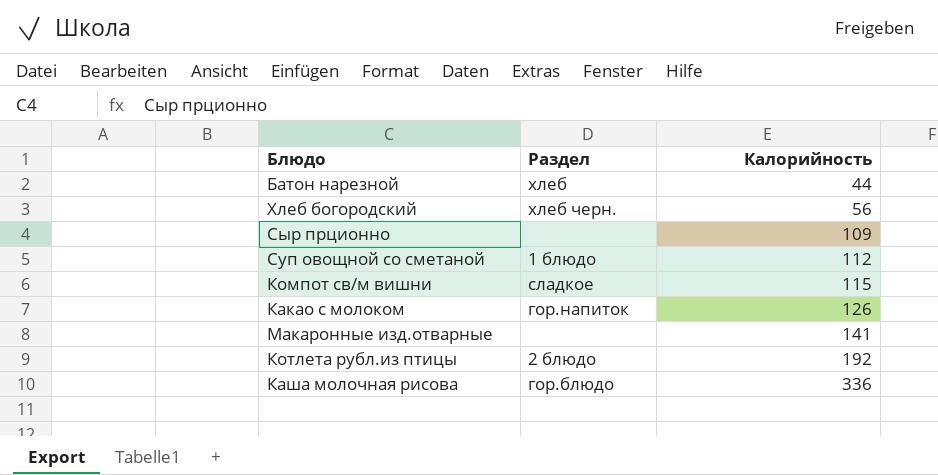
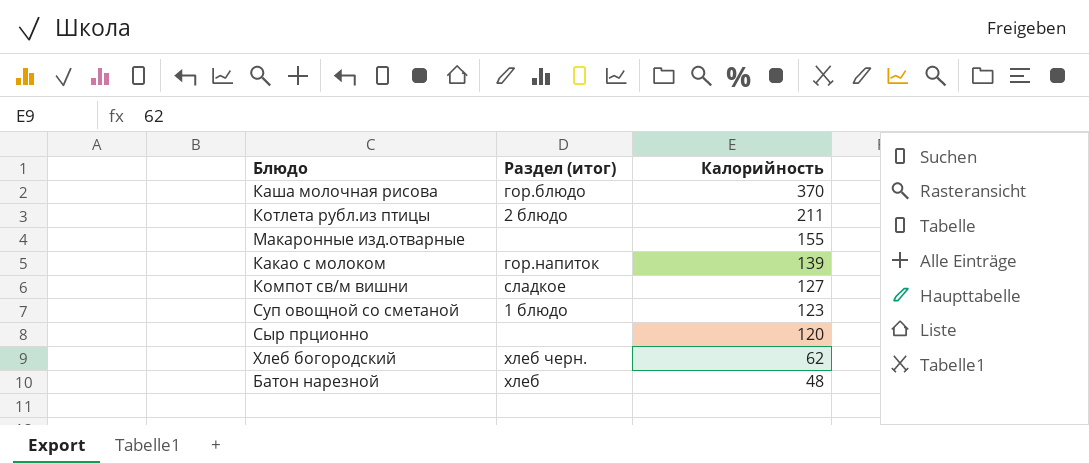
row order: Калорийность ascending -> Калорийность descending
column name: Раздел -> Раздел (итог)
Каша молочная рисова | Калорийность: 336 -> 370
Котлета рубл.из птицы | Калорийность: 192 -> 211
Макаронные изд.отварные | Калорийность: 141 -> 155
Какао с молоком | Калорийность: 126 -> 139
Компот св/м вишни | Калорийность: 115 -> 127
Суп овощной со сметаной | Калорийность: 112 -> 123
Сыр прционно | Калорийность: 109 -> 120
Хлеб богородский | Калорийность: 56 -> 62
Батон нарезной | Калорийность: 44 -> 48

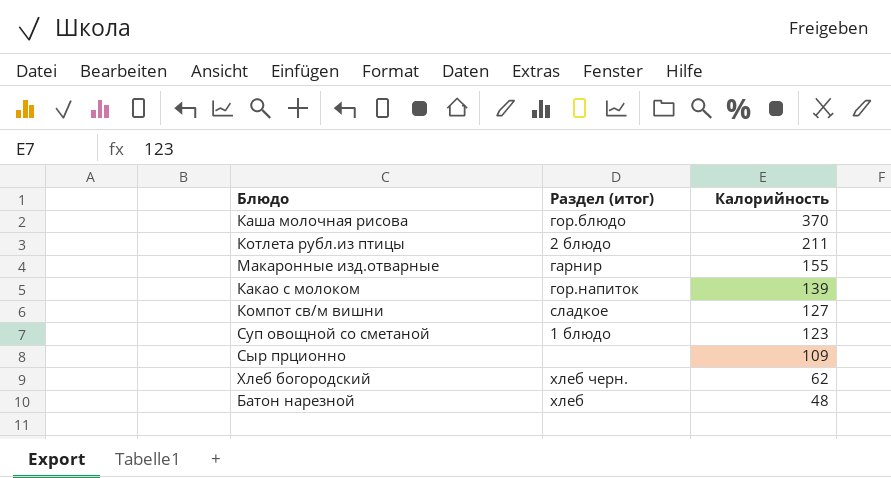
Макаронные изд.отварные | Раздел (итог): none -> гарнир
Сыр прционно | Калорийность: 120 -> 109

